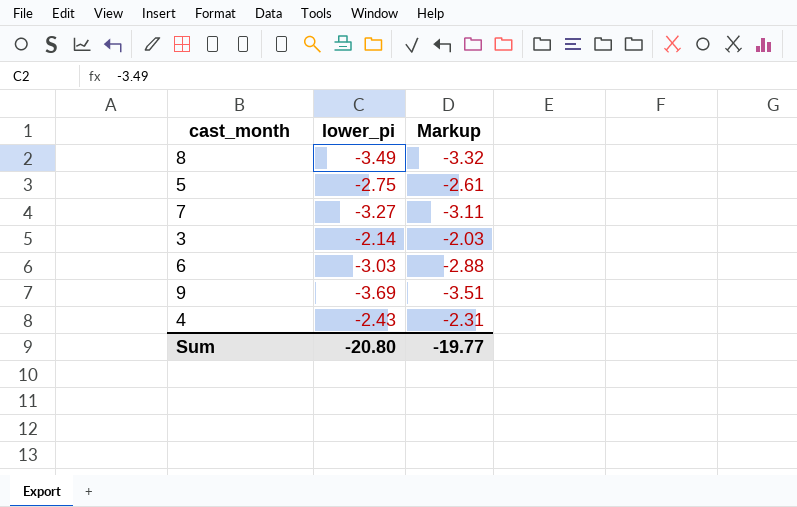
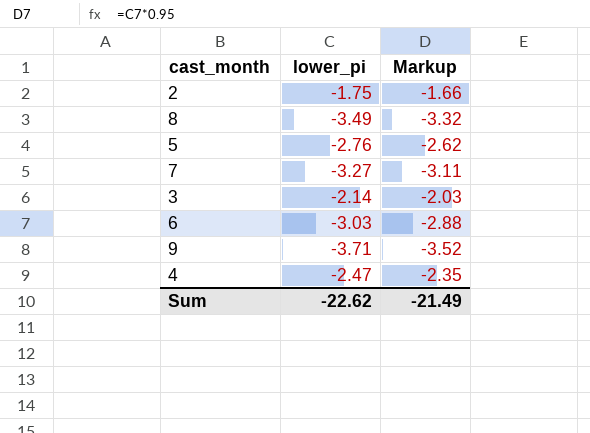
row 2: none -> -1.75 | -1.66
5 | lower_pi: -2.75 -> -2.76
5 | Markup: -2.61 -> -2.62
9 | lower_pi: -3.69 -> -3.71
9 | Markup: -3.51 -> -3.52
4 | lower_pi: -2.43 -> -2.47
4 | Markup: -2.31 -> -2.35
Sum | lower_pi: -20.80 -> -22.62
Sum | Markup: -19.77 -> -21.49

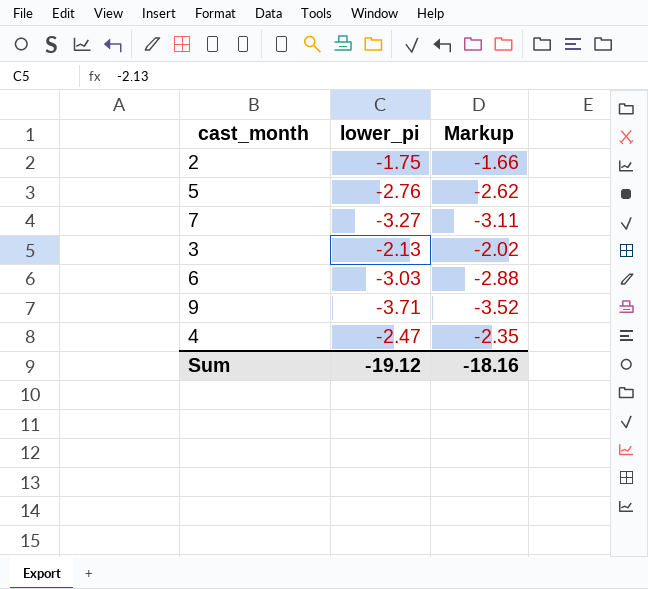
row 8: -3.49 | -3.32 -> none
3 | lower_pi: -2.14 -> -2.13
3 | Markup: -2.03 -> -2.02
Sum | lower_pi: -22.62 -> -19.12
Sum | Markup: -21.49 -> -18.16

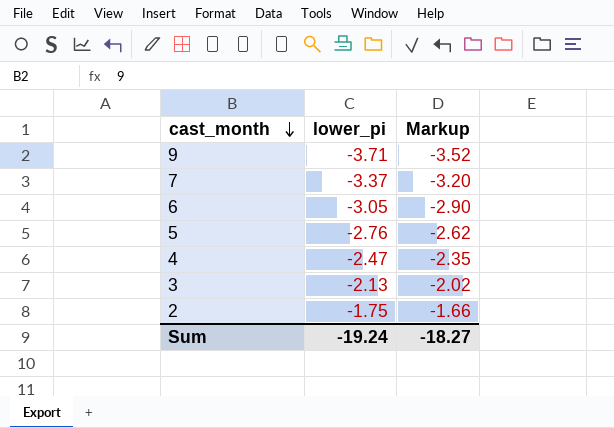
row order: none -> cast_month descending
7 | lower_pi: -3.27 -> -3.37
7 | Markup: -3.11 -> -3.20
6 | lower_pi: -3.03 -> -3.05
6 | Markup: -2.88 -> -2.90
Sum | lower_pi: -19.12 -> -19.24
Sum | Markup: -18.16 -> -18.27

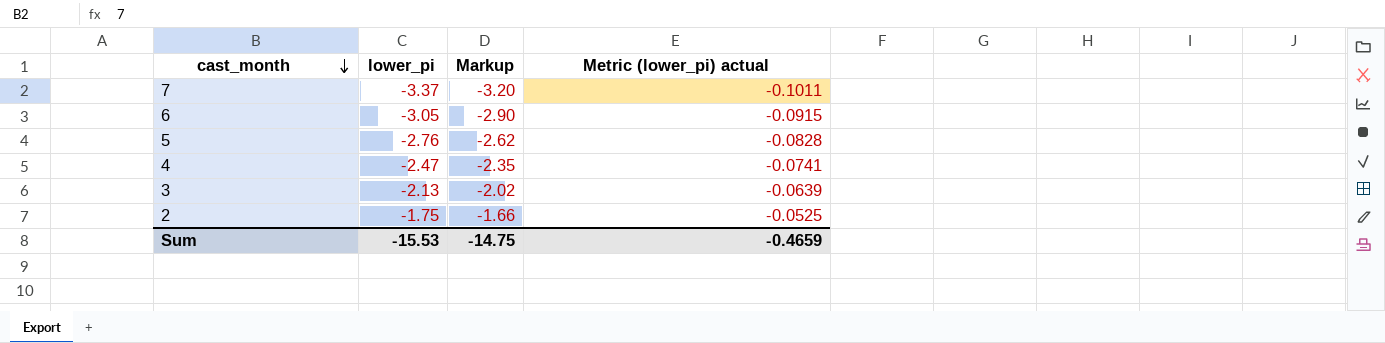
column Metric (lower_pi) actual | formula: none -> [lower_pi] * 0.03
row 9: -3.71 | -3.52 -> none
Sum | lower_pi: -19.24 -> -15.53
Sum | Markup: -18.27 -> -14.75

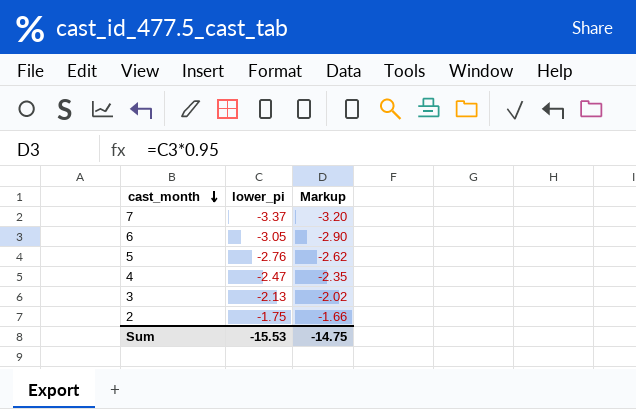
column Metric (lower_pi) actual | formula: [lower_pi] * 0.03 -> none

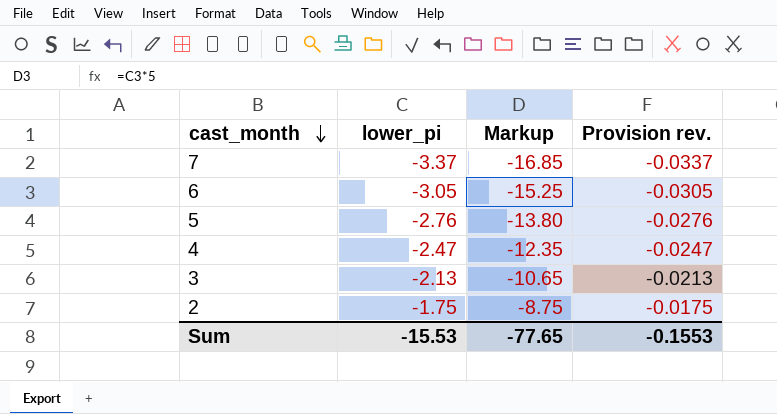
column Markup | formula: [lower_pi] * 0.95 -> [lower_pi] * 5
column Provision rev. | formula: none -> [lower_pi] * 0.01
Sum | Markup: -14.75 -> -77.65

